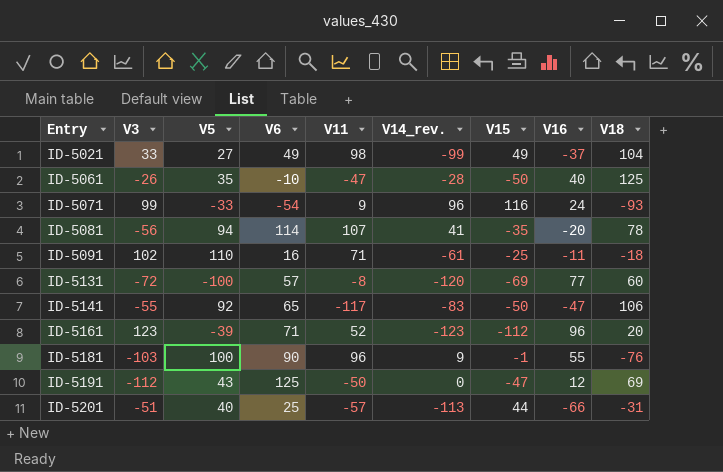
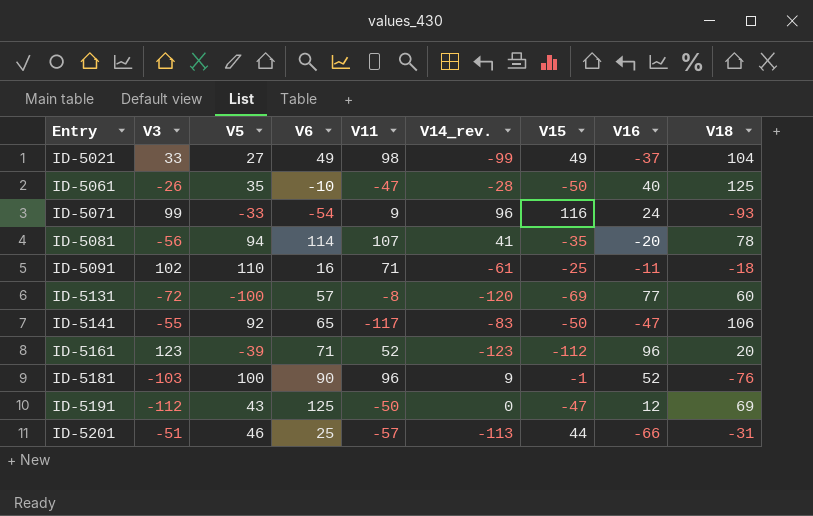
ID-5181 | V16: 55 -> 52
ID-5201 | V5: 40 -> 46

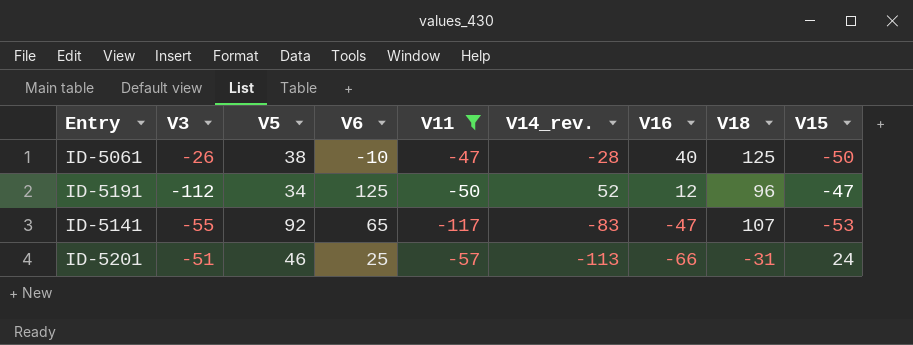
filter: none -> V11 <= -47
row order: Entry ascending -> V16 descending
column V15 | position: 7 -> 9
ID-5061 | V5: 35 -> 38
ID-5191 | V5: 43 -> 34
ID-5191 | V14_rev.: 0 -> 52
ID-5191 | V18: 69 -> 96
ID-5141 | V18: 106 -> 107
ID-5141 | V15: -50 -> -53
ID-5201 | V15: 44 -> 24

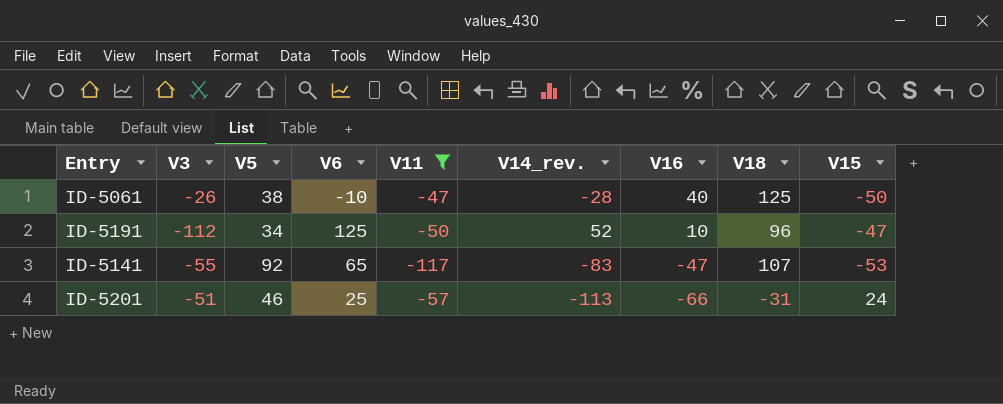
ID-5191 | V16: 12 -> 10

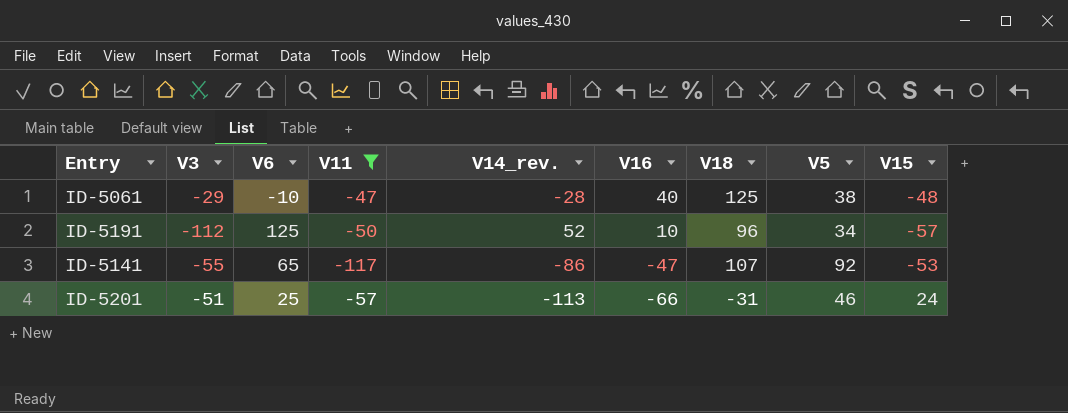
column V5 | position: 3 -> 8
ID-5061 | V3: -26 -> -29
ID-5061 | V15: -50 -> -48
ID-5191 | V15: -47 -> -57
ID-5141 | V14_rev.: -83 -> -86

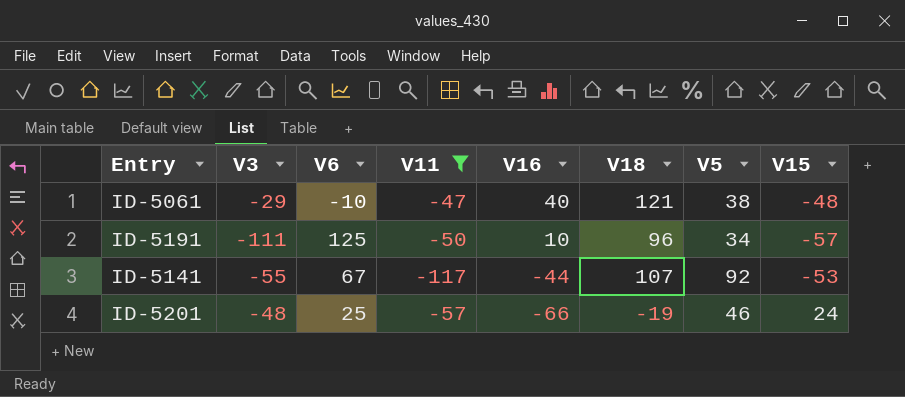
column V14_rev. | position: 5 -> none
ID-5061 | V18: 125 -> 121
ID-5191 | V3: -112 -> -111
ID-5141 | V6: 65 -> 67
ID-5141 | V16: -47 -> -44
ID-5201 | V3: -51 -> -48
ID-5201 | V18: -31 -> -19

